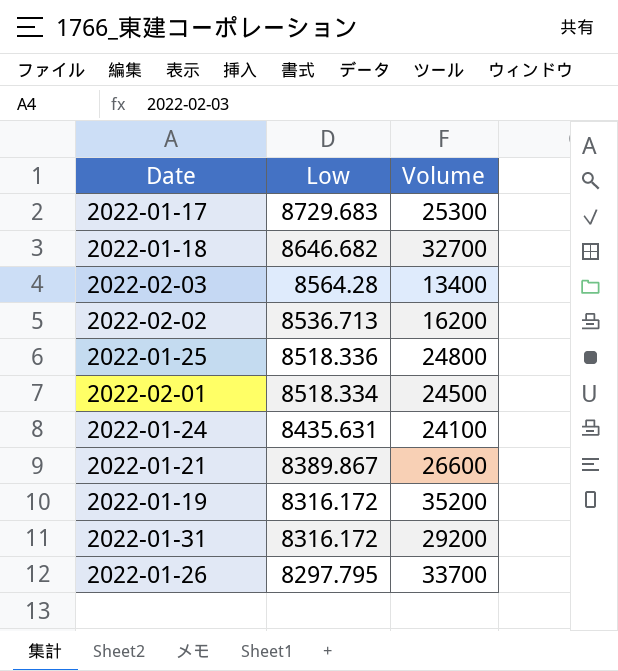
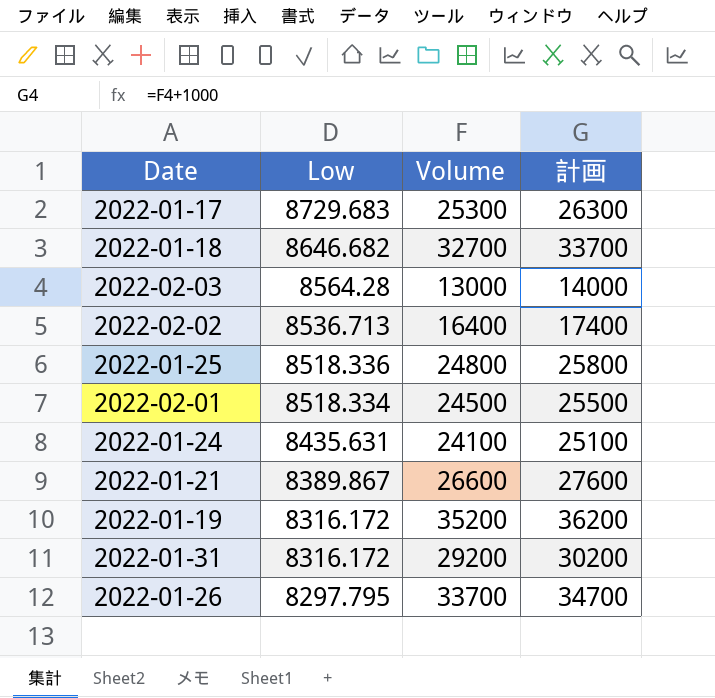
column 計画 | formula: none -> [Volume] + 1000
2022-02-03 | Volume: 13400 -> 13000
2022-02-02 | Volume: 16200 -> 16400

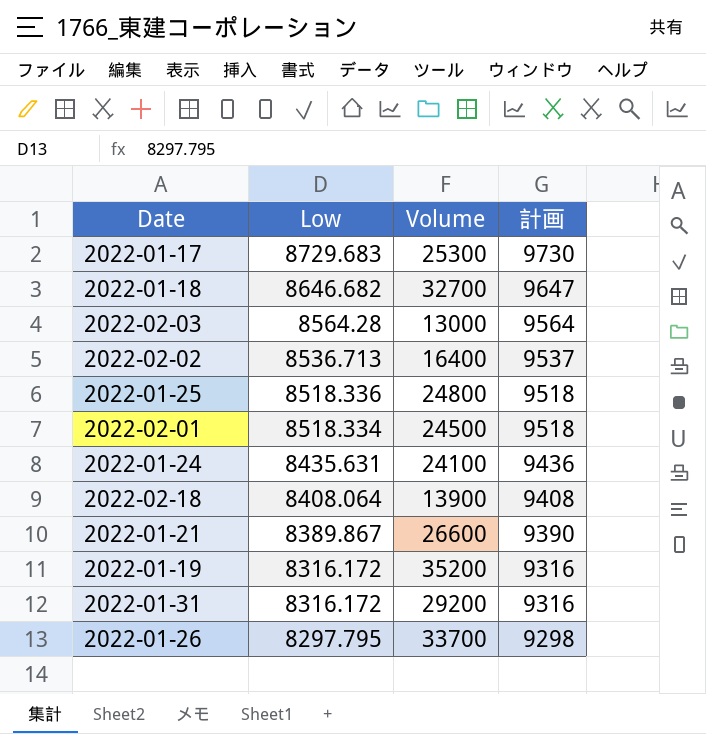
column 計画 | formula: [Volume] + 1000 -> [Low] + 1000
row 2022-02-18: none -> 8408.064 | 13900 | 9408

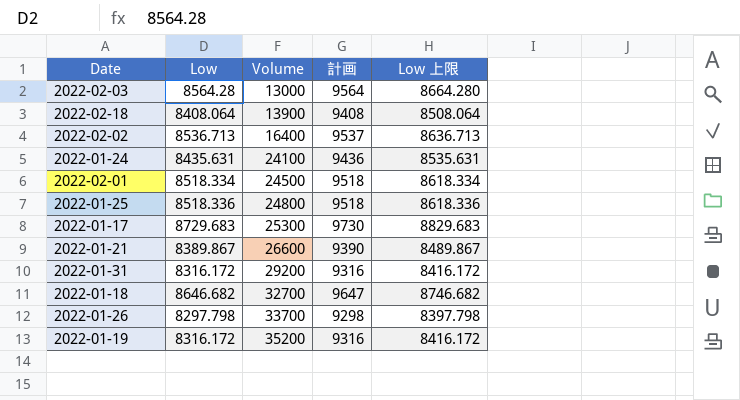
row order: Low descending -> Volume ascending
column Low 上限 | formula: none -> [Low] + 100
2022-01-26 | Low: 8297.795 -> 8297.798

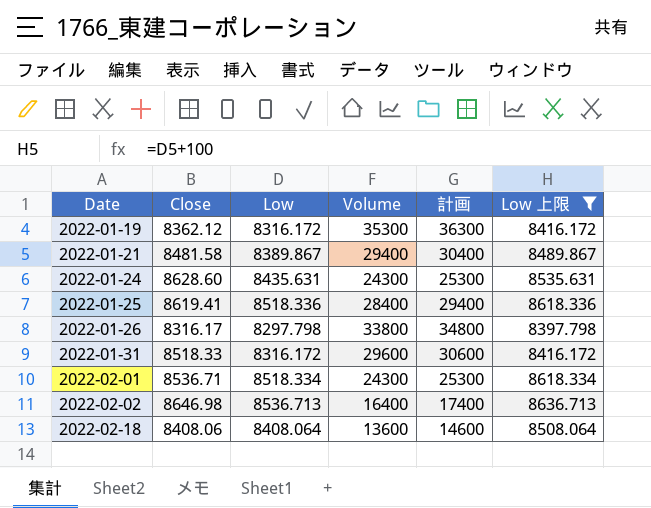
filter: none -> Low 上限 <= 8636.713
row order: Volume ascending -> Date ascending
column Close | position: none -> 2
column 計画 | formula: [Low] + 1000 -> [Volume] + 1000
2022-01-19 | Volume: 35200 -> 35300
2022-01-21 | Volume: 26600 -> 29400
2022-01-24 | Volume: 24100 -> 24300
2022-01-25 | Volume: 24800 -> 28400
2022-01-26 | Volume: 33700 -> 33800
2022-01-31 | Volume: 29200 -> 29600
2022-02-01 | Volume: 24500 -> 24300
2022-02-18 | Volume: 13900 -> 13600

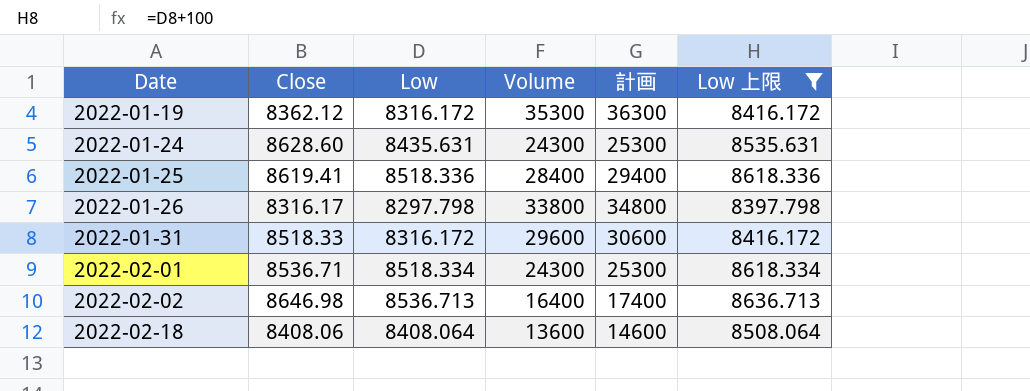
row 2022-01-21: 8481.58 | 8389.867 | 29400 | 30400 | 8489.867 -> none

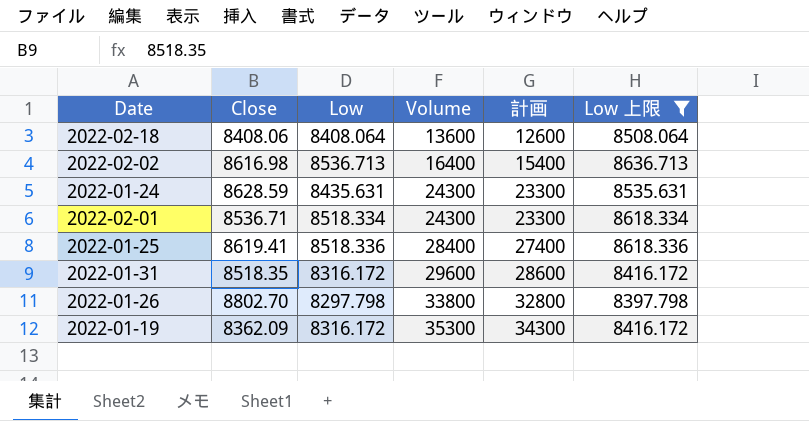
row order: Date ascending -> Volume ascending
column 計画 | formula: [Volume] + 1000 -> [Volume] - 1000
2022-02-02 | Close: 8646.98 -> 8616.98
2022-01-24 | Close: 8628.60 -> 8628.59
2022-01-31 | Close: 8518.33 -> 8518.35
2022-01-26 | Close: 8316.17 -> 8802.70
2022-01-19 | Close: 8362.12 -> 8362.09

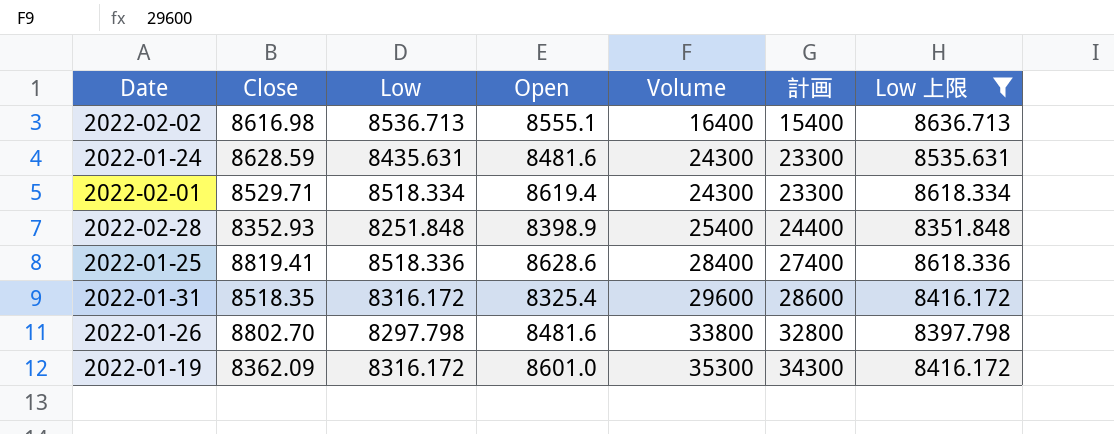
column Open | position: none -> 4
row 2022-02-18: 8408.06 | 8408.064 | 13600 | 12600 | 8508.064 -> none
2022-02-01 | Close: 8536.71 -> 8529.71
row 2022-02-28: none -> 8352.93 | 8251.848 | 8398.9 | 25400 | 24400 | 8351.848
2022-01-25 | Close: 8619.41 -> 8819.41

